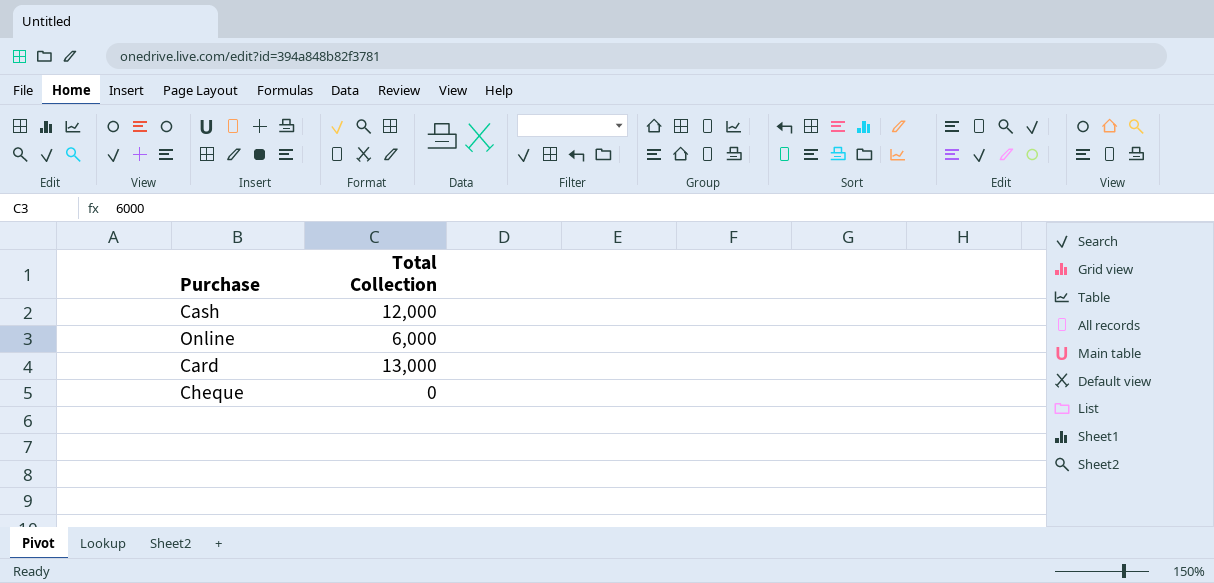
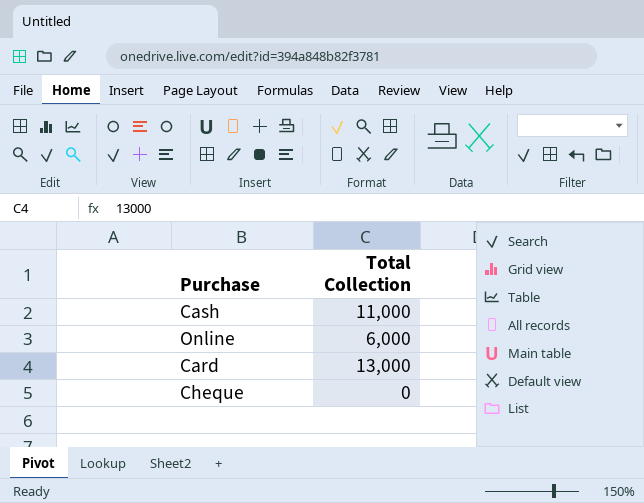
Cash | Total Collection: 12,000 -> 11,000

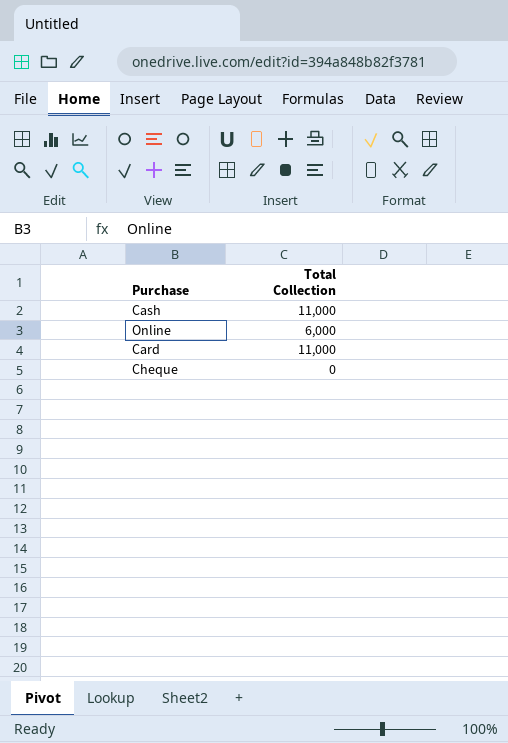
Card | Total Collection: 13,000 -> 11,000

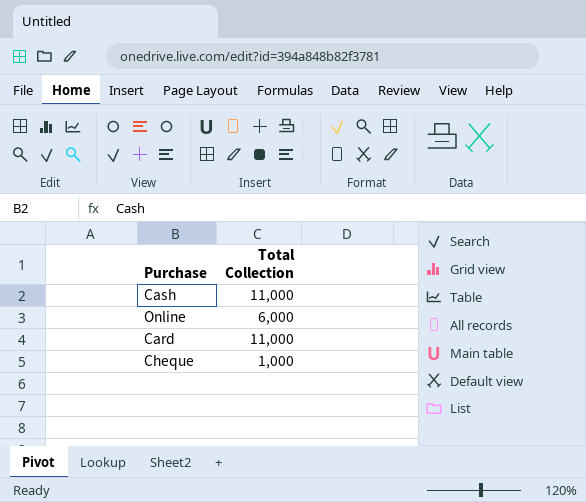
Cheque | Total Collection: 0 -> 1,000

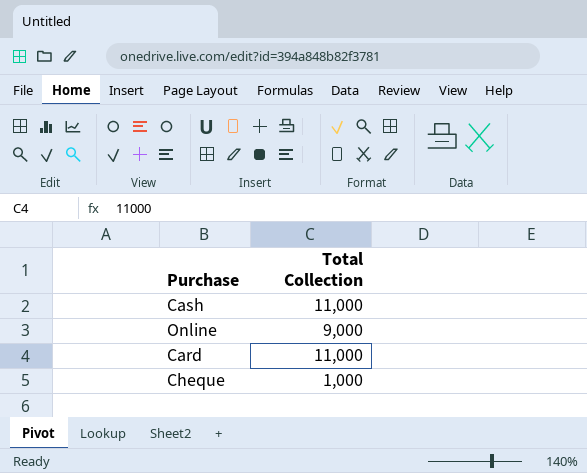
Online | Total Collection: 6,000 -> 9,000

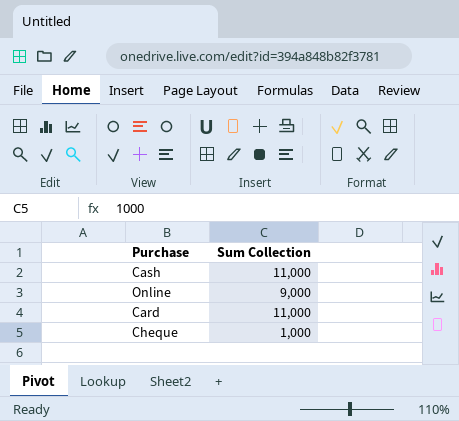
column name: Total Collection -> Sum Collection

